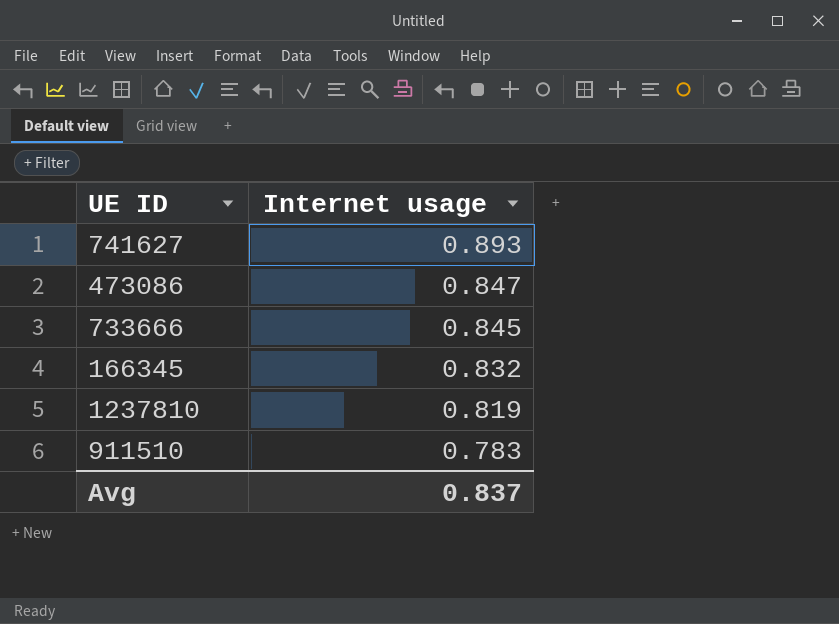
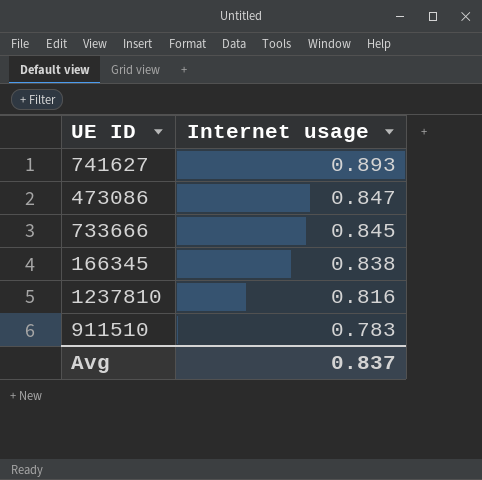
166345 | Internet usage: 0.832 -> 0.838
1237810 | Internet usage: 0.819 -> 0.816

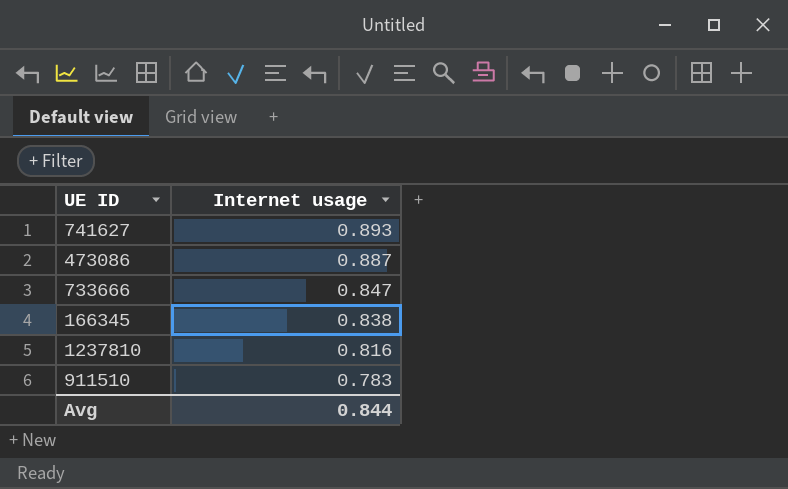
473086 | Internet usage: 0.847 -> 0.887
733666 | Internet usage: 0.845 -> 0.847
Avg | Internet usage: 0.837 -> 0.844

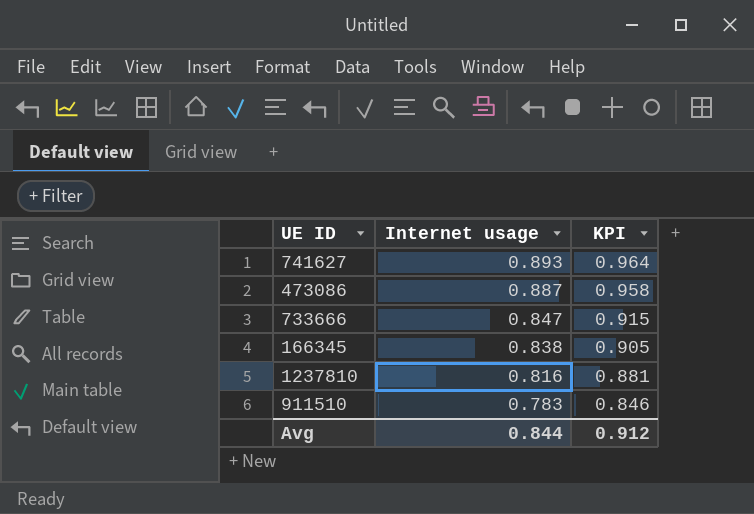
column KPI | formula: none -> [Internet usage] * 1.08

